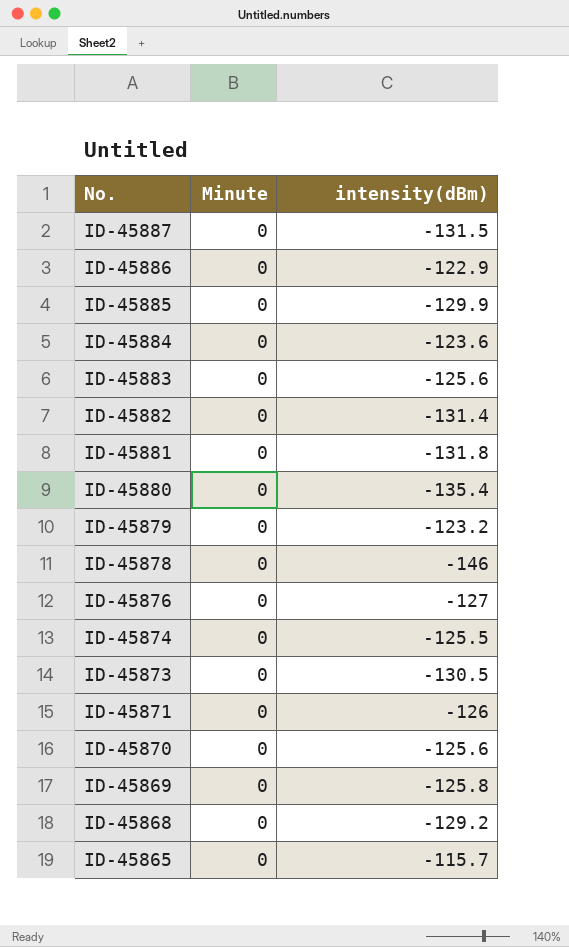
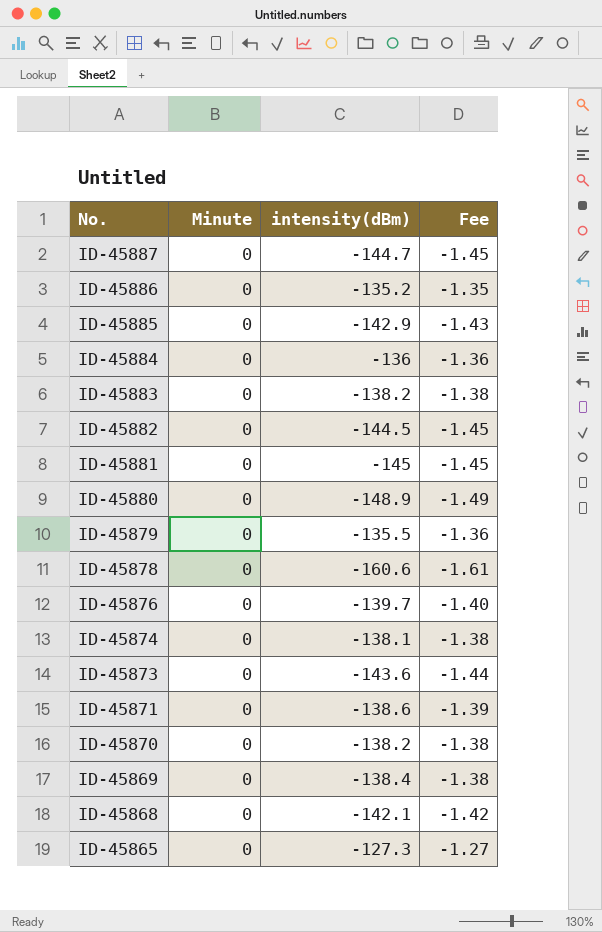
column Fee | formula: none -> [intensity(dBm)] * 0.01
ID-45887 | intensity(dBm): -131.5 -> -144.7
ID-45886 | intensity(dBm): -122.9 -> -135.2
ID-45885 | intensity(dBm): -129.9 -> -142.9
ID-45884 | intensity(dBm): -123.6 -> -136
ID-45883 | intensity(dBm): -125.6 -> -138.2
ID-45882 | intensity(dBm): -131.4 -> -144.5
ID-45881 | intensity(dBm): -131.8 -> -145
ID-45880 | intensity(dBm): -135.4 -> -148.9
ID-45879 | intensity(dBm): -123.2 -> -135.5
ID-45878 | intensity(dBm): -146 -> -160.6
ID-45876 | intensity(dBm): -127 -> -139.7
ID-45874 | intensity(dBm): -125.5 -> -138.1
ID-45873 | intensity(dBm): -130.5 -> -143.6
ID-45871 | intensity(dBm): -126 -> -138.6
ID-45870 | intensity(dBm): -125.6 -> -138.2
ID-45869 | intensity(dBm): -125.8 -> -138.4
ID-45868 | intensity(dBm): -129.2 -> -142.1
ID-45865 | intensity(dBm): -115.7 -> -127.3

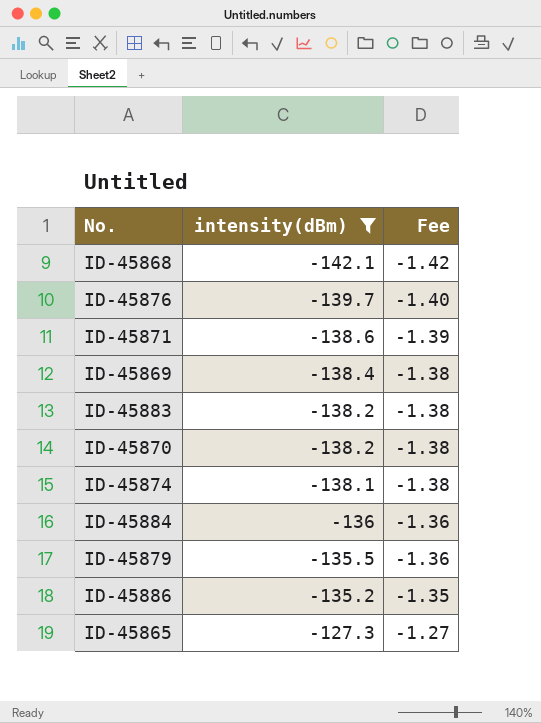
filter: none -> intensity(dBm) >= -142.1
row order: No. descending -> intensity(dBm) ascending
column Minute | position: 2 -> none

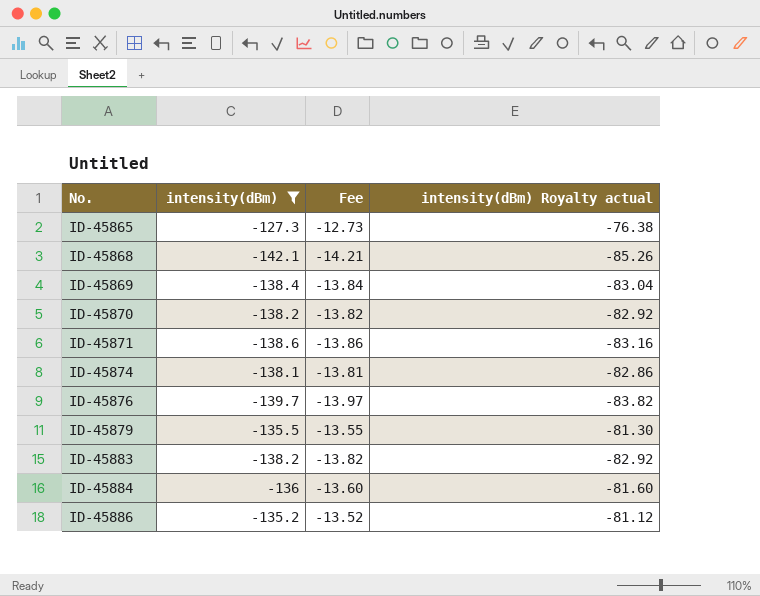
row order: intensity(dBm) ascending -> No. ascending
column Fee | formula: [intensity(dBm)] * 0.01 -> [intensity(dBm)] * 0.1
column intensity(dBm) Royalty actual | formula: none -> [intensity(dBm)] * 0.6

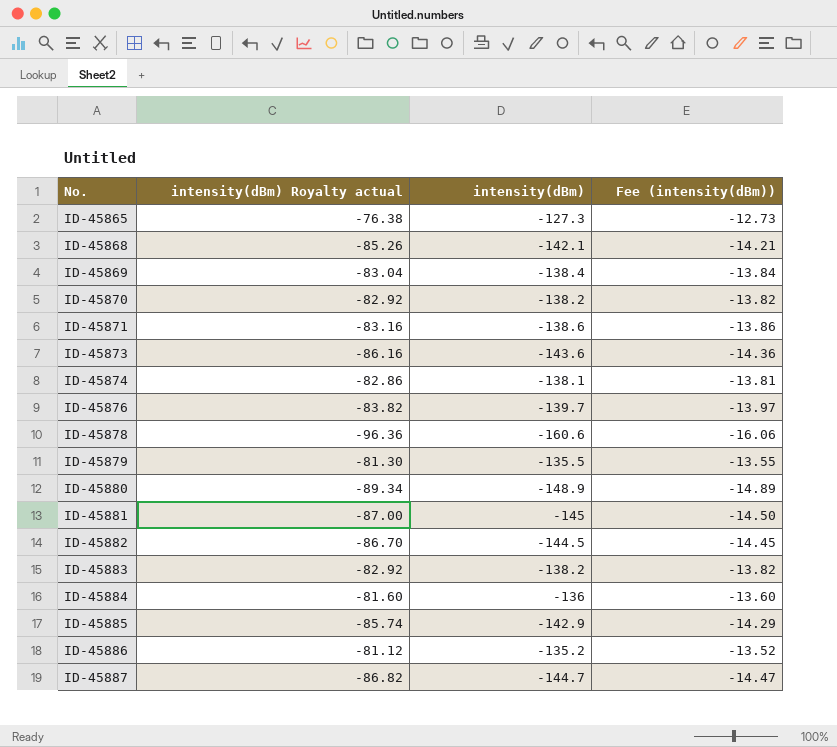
filter: intensity(dBm) >= -142.1 -> none
column intensity(dBm) Royalty actual | position: 4 -> 2
column name: Fee -> Fee (intensity(dBm))

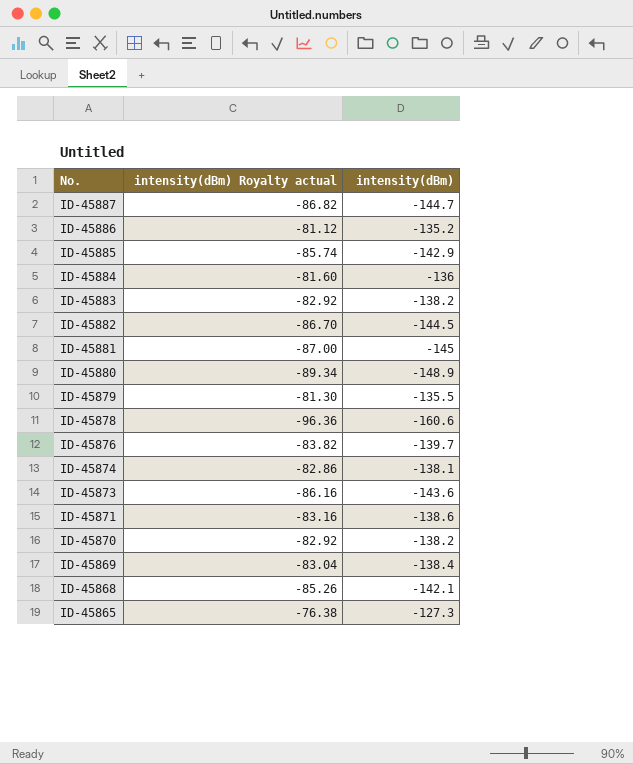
row order: No. ascending -> No. descending
column Fee (intensity(dBm)) | formula: [intensity(dBm)] * 0.1 -> none

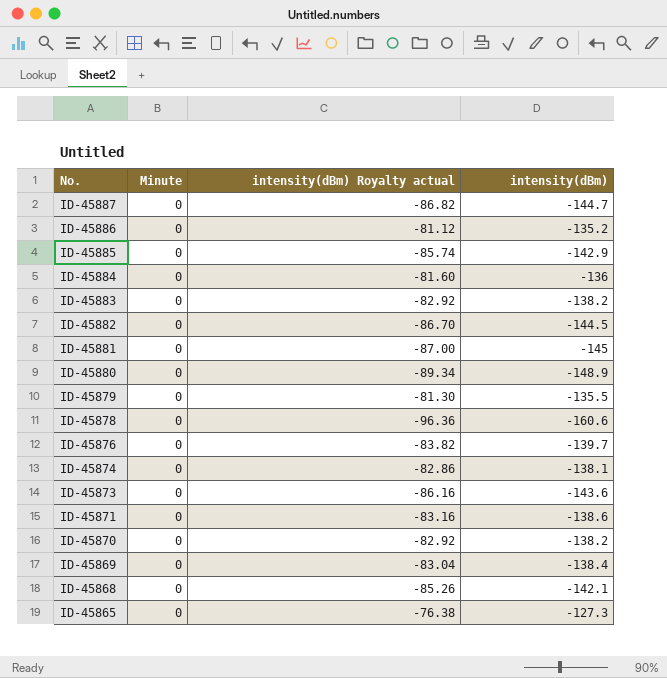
column Minute | position: none -> 2

